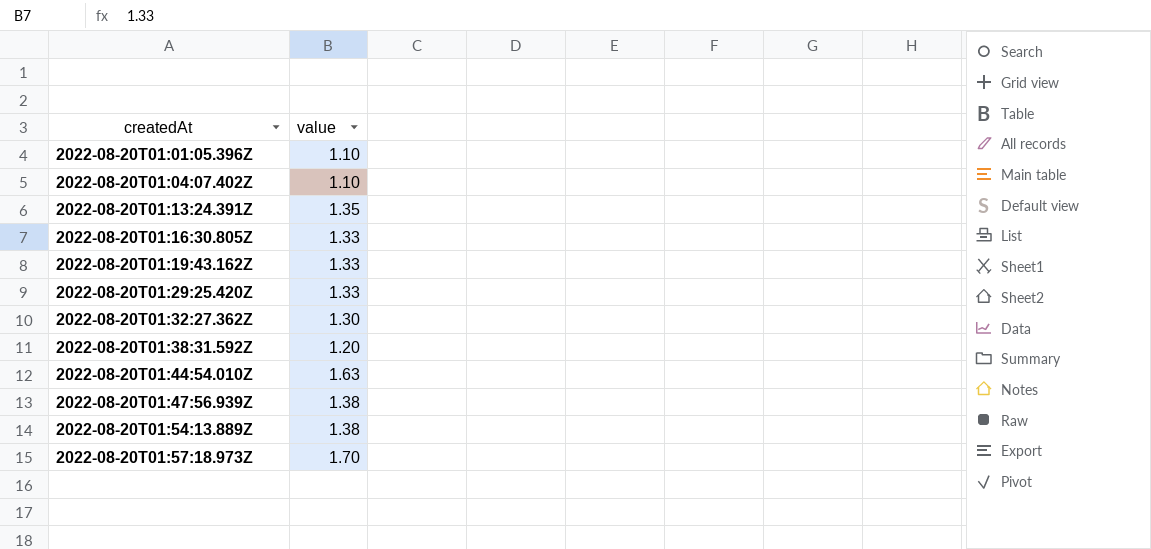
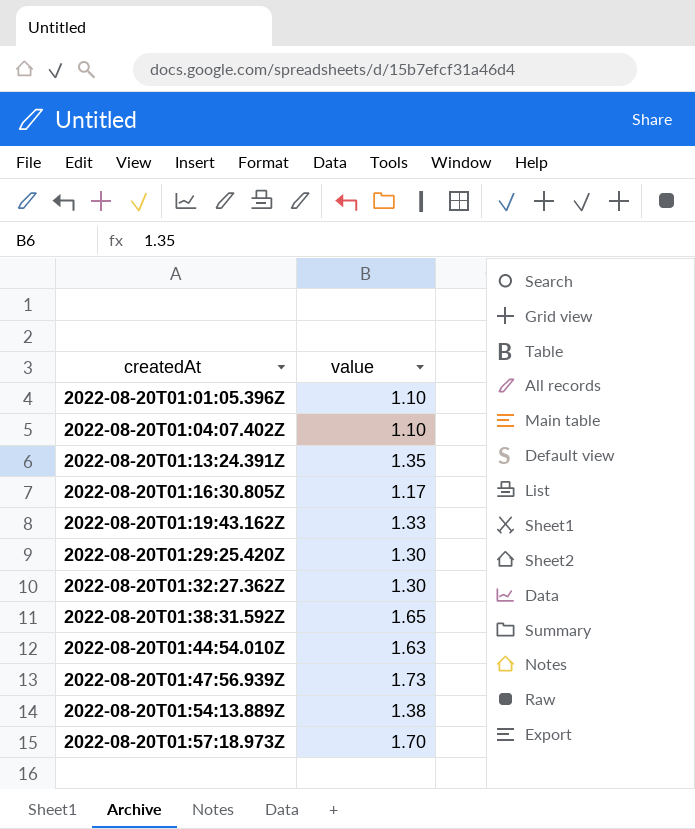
2022-08-20T01:16:30.805Z | value: 1.33 -> 1.17
2022-08-20T01:29:25.420Z | value: 1.33 -> 1.30
2022-08-20T01:38:31.592Z | value: 1.20 -> 1.65
2022-08-20T01:47:56.939Z | value: 1.38 -> 1.73

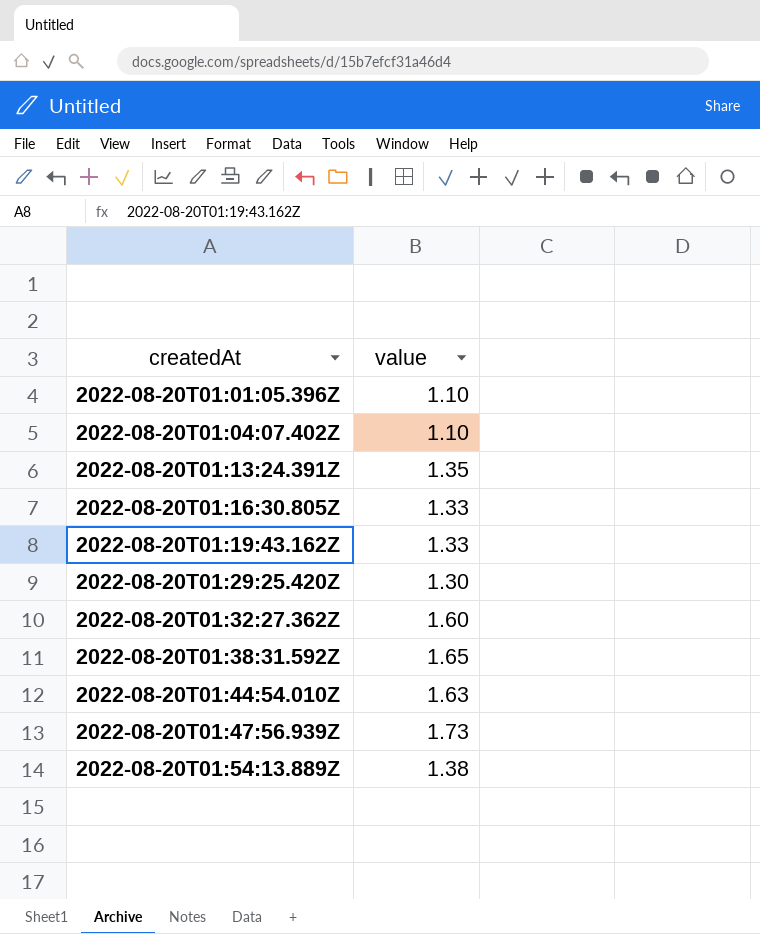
row 2022-08-20T01:57:18.973Z: 1.70 -> none
2022-08-20T01:16:30.805Z | value: 1.17 -> 1.33
2022-08-20T01:32:27.362Z | value: 1.30 -> 1.60

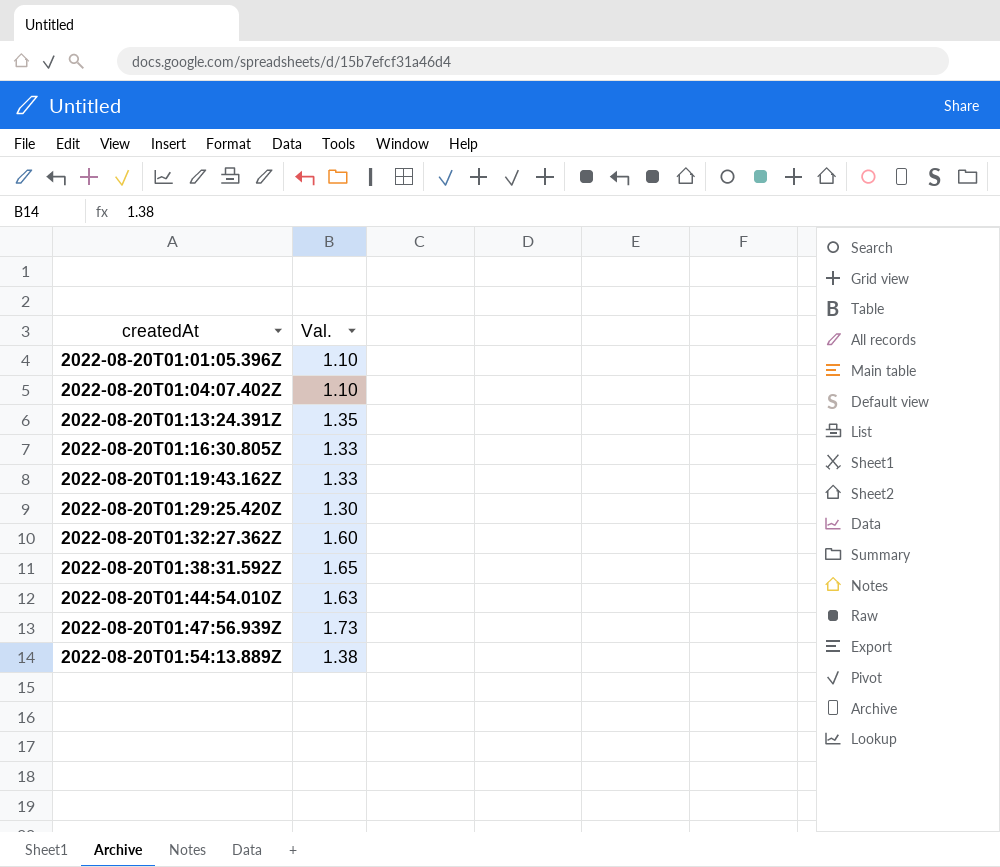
column name: value -> Val.

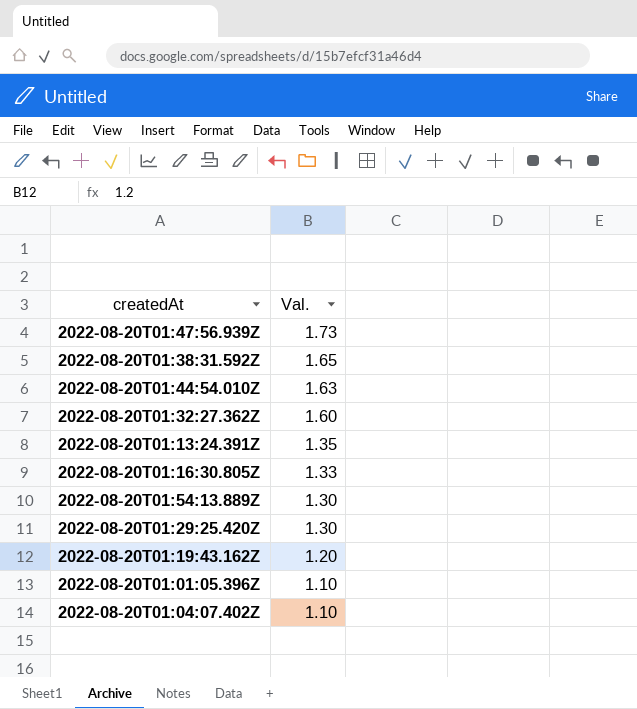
row order: createdAt ascending -> Val. descending
2022-08-20T01:54:13.889Z | Val.: 1.38 -> 1.30
2022-08-20T01:19:43.162Z | Val.: 1.33 -> 1.20

